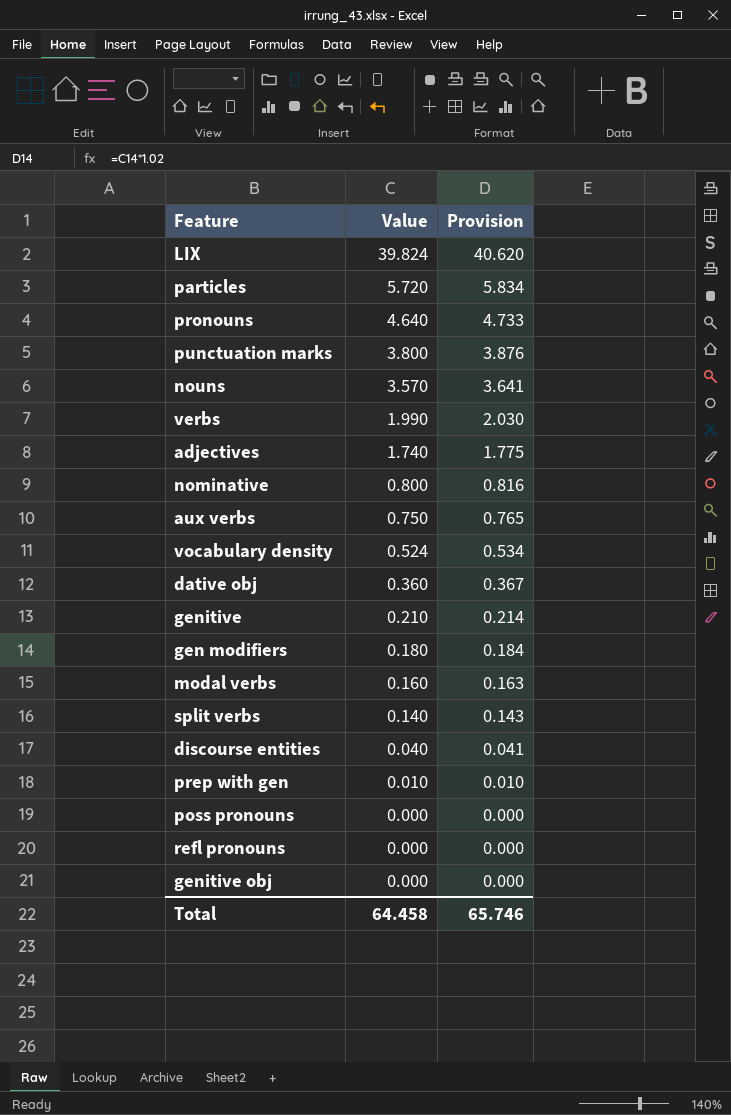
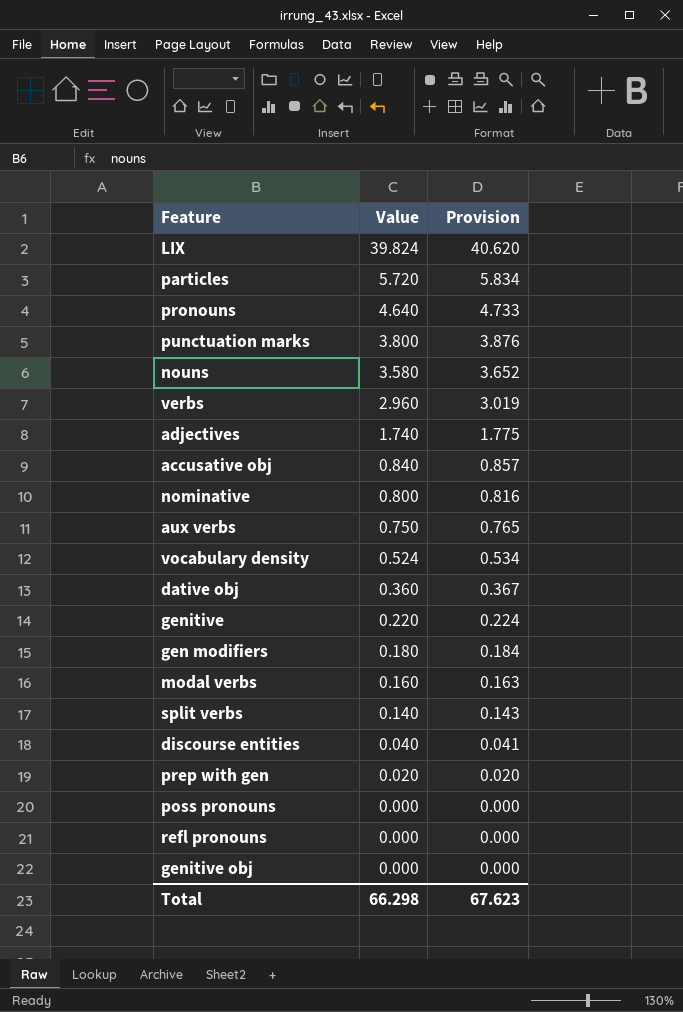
nouns | Value: 3.570 -> 3.580
nouns | Provision: 3.641 -> 3.652
verbs | Value: 1.990 -> 2.960
verbs | Provision: 2.030 -> 3.019
row accusative obj: none -> 0.840 | 0.857
genitive | Value: 0.210 -> 0.220
genitive | Provision: 0.214 -> 0.224
prep with gen | Value: 0.010 -> 0.020
prep with gen | Provision: 0.010 -> 0.020
Total | Value: 64.458 -> 66.298
Total | Provision: 65.746 -> 67.623

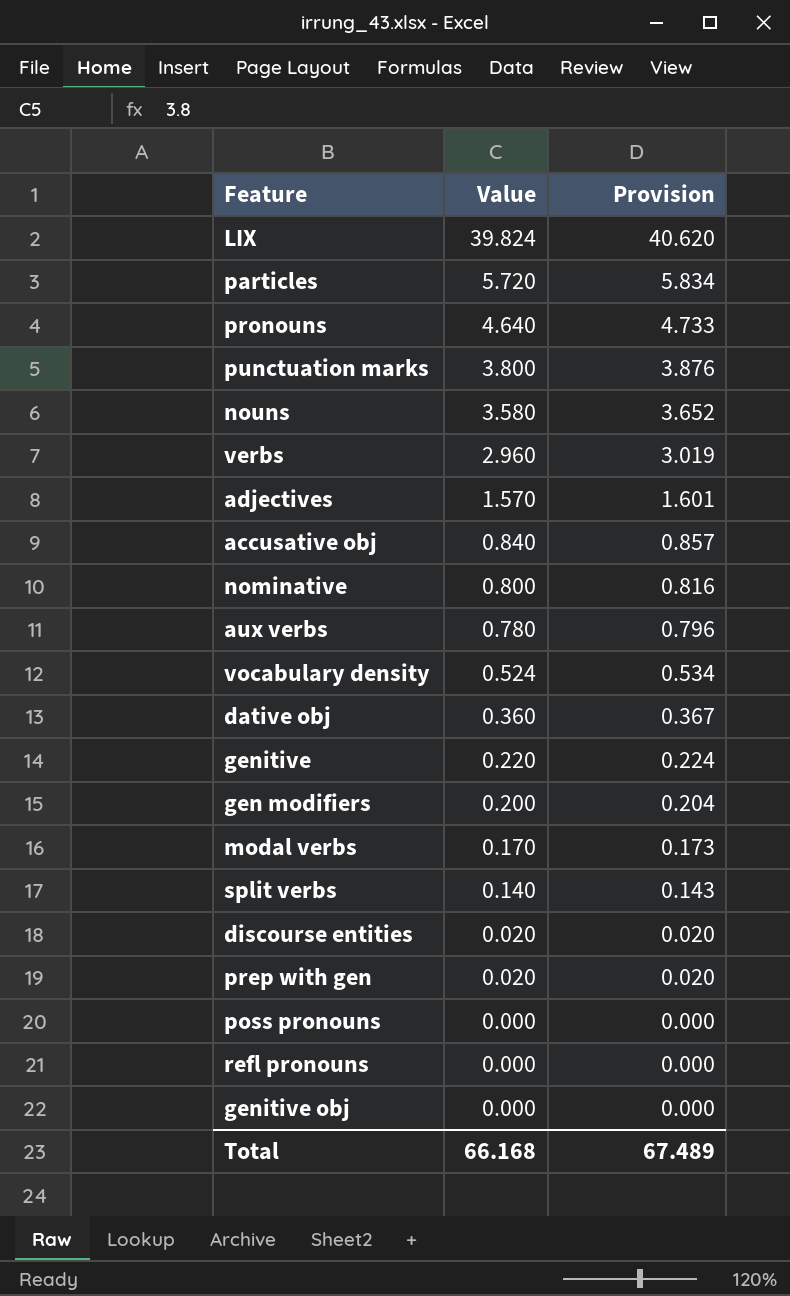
adjectives | Value: 1.740 -> 1.570
adjectives | Provision: 1.775 -> 1.601
aux verbs | Value: 0.750 -> 0.780
aux verbs | Provision: 0.765 -> 0.796
gen modifiers | Value: 0.180 -> 0.200
gen modifiers | Provision: 0.184 -> 0.204
modal verbs | Value: 0.160 -> 0.170
modal verbs | Provision: 0.163 -> 0.173
discourse entities | Value: 0.040 -> 0.020
discourse entities | Provision: 0.041 -> 0.020
Total | Value: 66.298 -> 66.168
Total | Provision: 67.623 -> 67.489

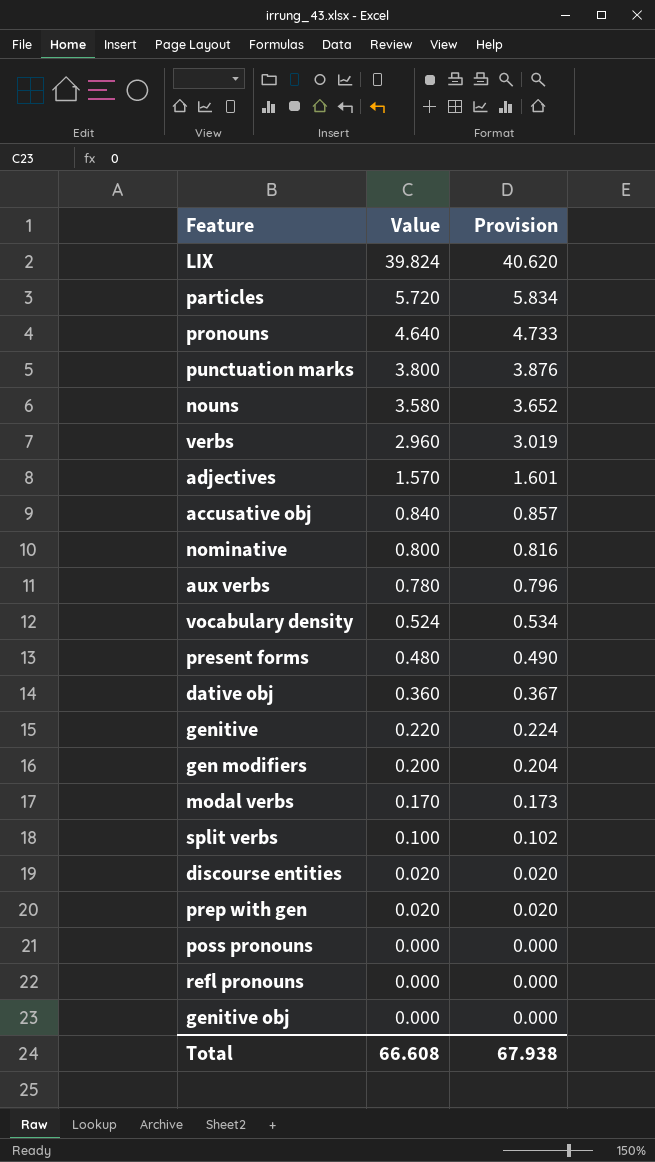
row present forms: none -> 0.480 | 0.490
split verbs | Value: 0.140 -> 0.100
split verbs | Provision: 0.143 -> 0.102
Total | Value: 66.168 -> 66.608
Total | Provision: 67.489 -> 67.938

